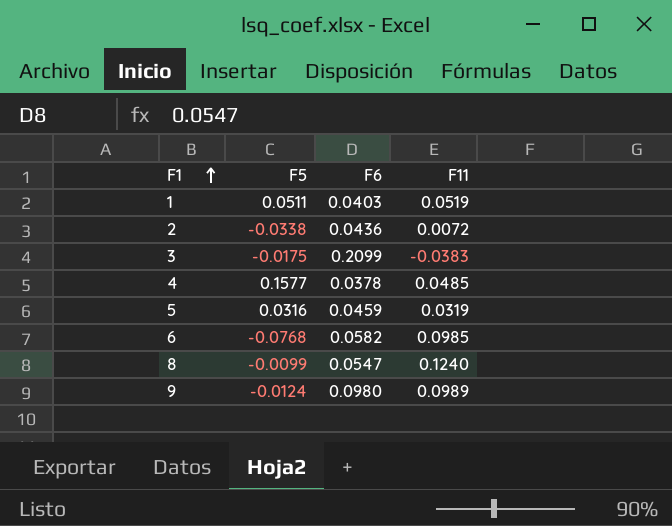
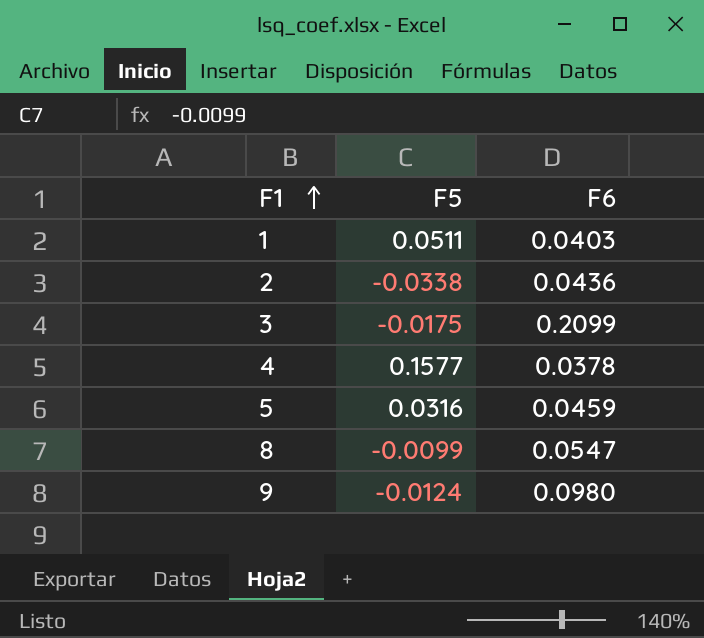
column F11 | position: 4 -> none
row 6: -0.0768 | 0.0582 | 0.0985 -> none

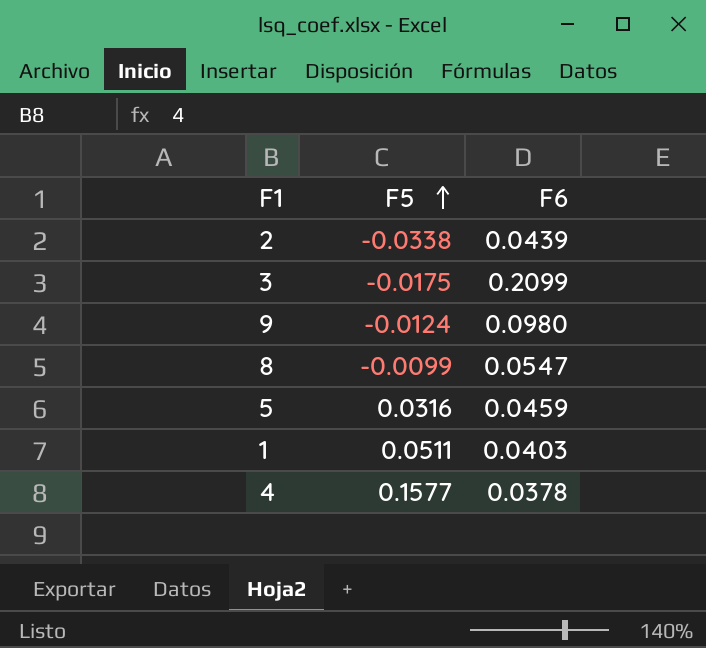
row order: F1 ascending -> F5 ascending
2 | F6: 0.0436 -> 0.0439

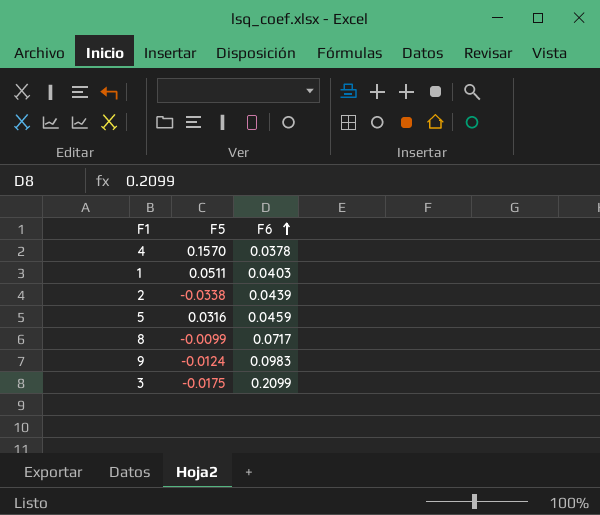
row order: F5 ascending -> F6 ascending
4 | F5: 0.1577 -> 0.1570
8 | F6: 0.0547 -> 0.0717
9 | F6: 0.0980 -> 0.0983

